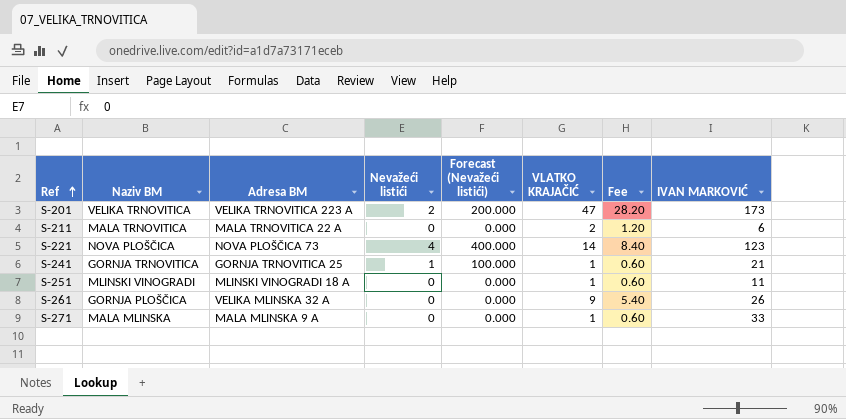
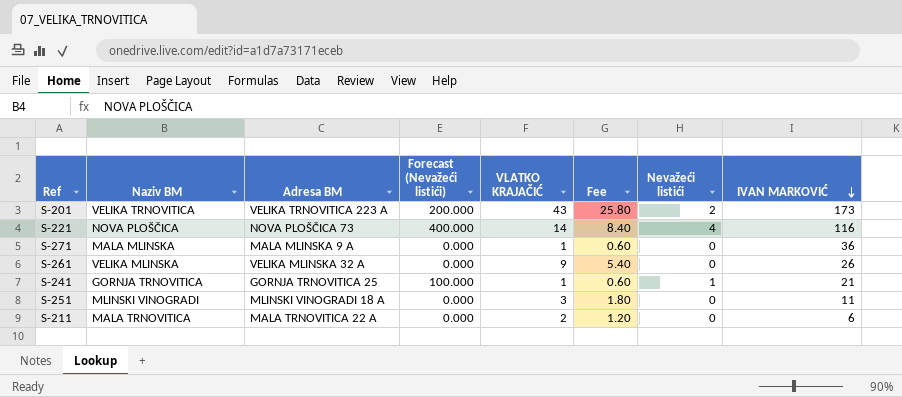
row order: Ref ascending -> IVAN MARKOVIĆ descending
column Nevažeći listići | position: 4 -> 7
S-201 | VLATKO KRAJAČIĆ: 47 -> 43
S-201 | Fee: 28.20 -> 25.80
S-221 | IVAN MARKOVIĆ: 123 -> 116
S-271 | IVAN MARKOVIĆ: 33 -> 36
S-261 | Naziv BM: GORNJA PLOŠČICA -> VELIKA MLINSKA
S-251 | VLATKO KRAJAČIĆ: 1 -> 3
S-251 | Fee: 0.60 -> 1.80

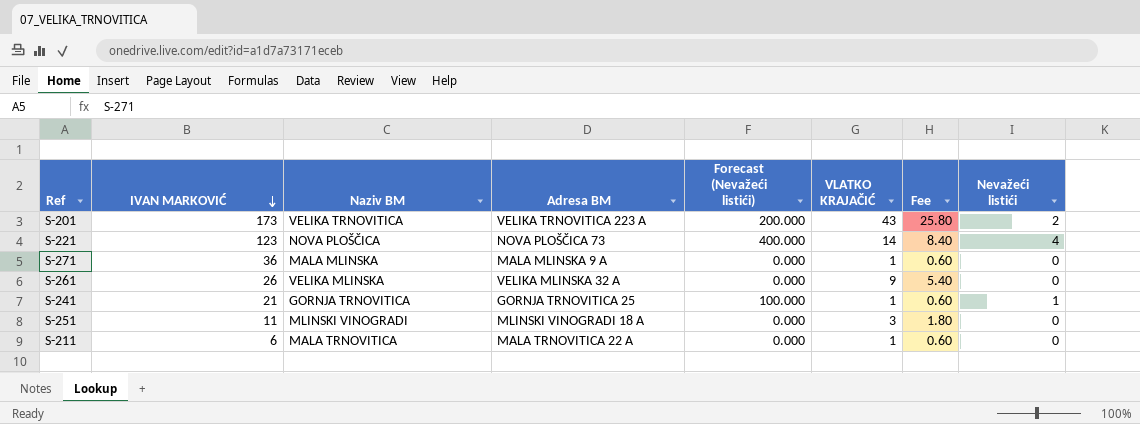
column IVAN MARKOVIĆ | position: 8 -> 2
S-221 | IVAN MARKOVIĆ: 116 -> 123
S-211 | VLATKO KRAJAČIĆ: 2 -> 1
S-211 | Fee: 1.20 -> 0.60

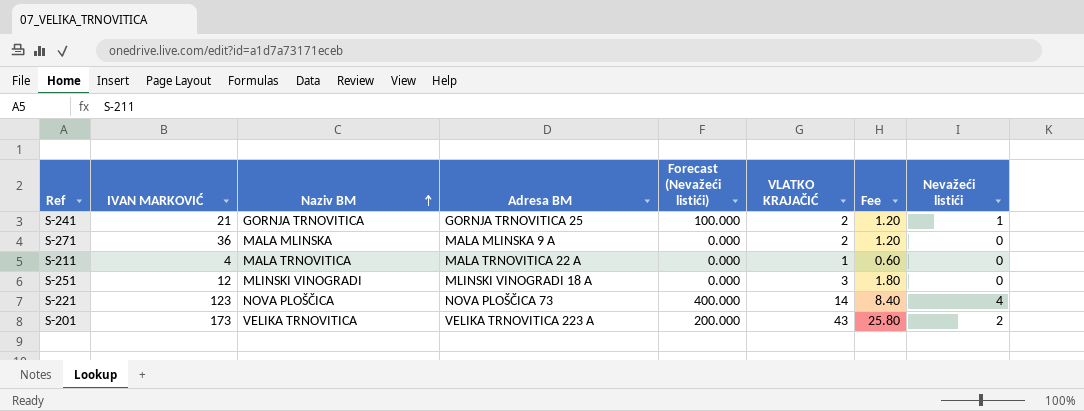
row order: IVAN MARKOVIĆ descending -> Naziv BM ascending
row S-261: 26 | VELIKA MLINSKA | VELIKA MLINSKA 32 A | 0.000 | 9 | 5.40 | 0 -> none
S-241 | VLATKO KRAJAČIĆ: 1 -> 2
S-241 | Fee: 0.60 -> 1.20
S-271 | VLATKO KRAJAČIĆ: 1 -> 2
S-271 | Fee: 0.60 -> 1.20
S-211 | IVAN MARKOVIĆ: 6 -> 4
S-251 | IVAN MARKOVIĆ: 11 -> 12

